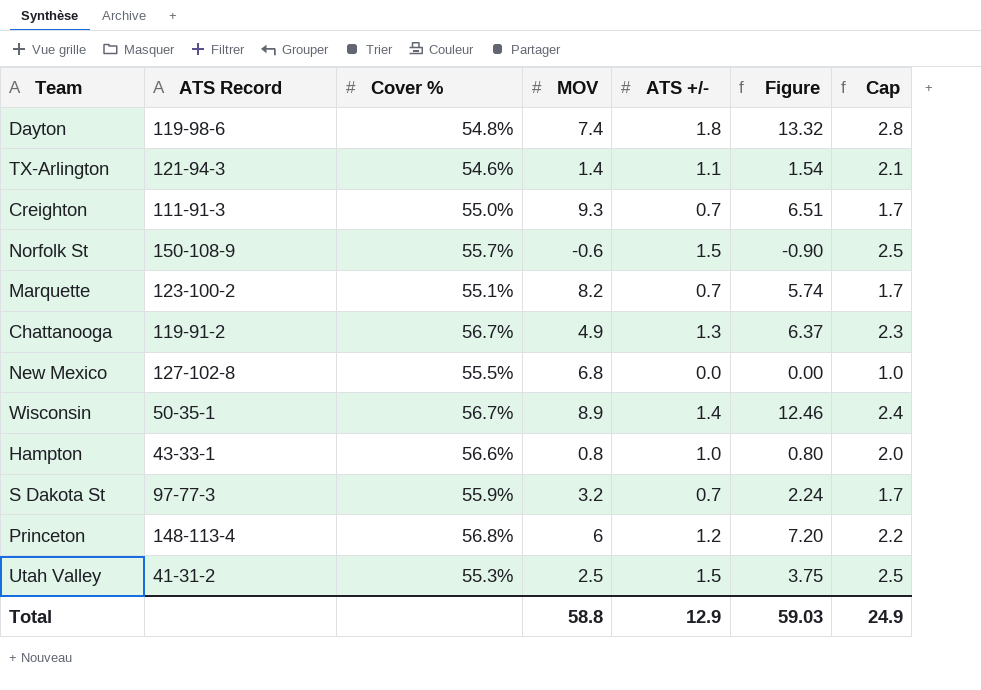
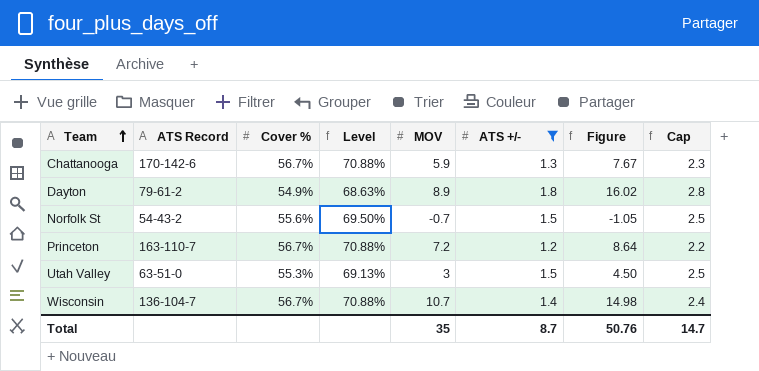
filter: none -> ATS +/- >= 1.2
row order: none -> Team ascending
column Level | formula: none -> [Cover %] * 1.25
Chattanooga | ATS Record: 119-91-2 -> 170-142-6
Chattanooga | MOV: 4.9 -> 5.9
Chattanooga | Figure: 6.37 -> 7.67
Dayton | ATS Record: 119-98-6 -> 79-61-2
Dayton | Cover %: 54.8% -> 54.9%
Dayton | MOV: 7.4 -> 8.9
Dayton | Figure: 13.32 -> 16.02
Norfolk St | ATS Record: 150-108-9 -> 54-43-2
Norfolk St | Cover %: 55.7% -> 55.6%
Norfolk St | MOV: -0.6 -> -0.7
Norfolk St | Figure: -0.90 -> -1.05
Princeton | ATS Record: 148-113-4 -> 163-110-7
Princeton | Cover %: 56.8% -> 56.7%
Princeton | MOV: 6 -> 7.2
Princeton | Figure: 7.20 -> 8.64
Utah Valley | ATS Record: 41-31-2 -> 63-51-0
Utah Valley | MOV: 2.5 -> 3
Utah Valley | Figure: 3.75 -> 4.50
Wisconsin | ATS Record: 50-35-1 -> 136-104-7
Wisconsin | MOV: 8.9 -> 10.7
Wisconsin | Figure: 12.46 -> 14.98
Total | MOV: 58.8 -> 35
Total | ATS +/-: 12.9 -> 8.7
Total | Figure: 59.03 -> 50.76
Total | Cap: 24.9 -> 14.7

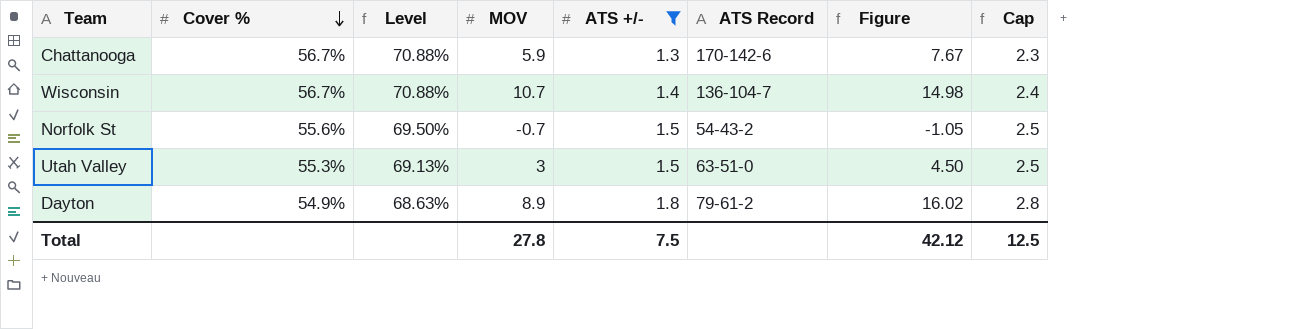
row order: Team ascending -> Cover % descending
column ATS Record | position: 2 -> 6
row Princeton: 163-110-7 | 56.7% | 70.88% | 7.2 | 1.2 | 8.64 | 2.2 -> none
Total | MOV: 35 -> 27.8
Total | ATS +/-: 8.7 -> 7.5
Total | Figure: 50.76 -> 42.12
Total | Cap: 14.7 -> 12.5

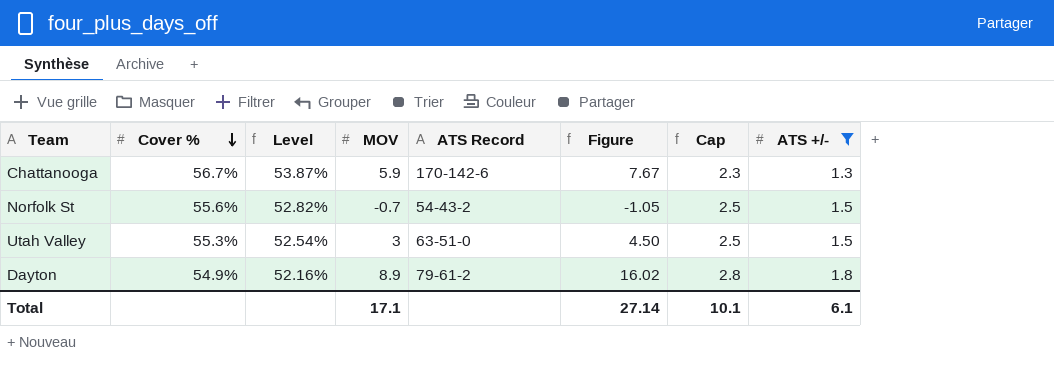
column Level | formula: [Cover %] * 1.25 -> [Cover %] * 0.95
column ATS +/- | position: 5 -> 8
row Wisconsin: 56.7% | 70.88% | 10.7 | 1.4 | 136-104-7 | 14.98 | 2.4 -> none
Total | MOV: 27.8 -> 17.1
Total | Figure: 42.12 -> 27.14
Total | Cap: 12.5 -> 10.1
Total | ATS +/-: 7.5 -> 6.1

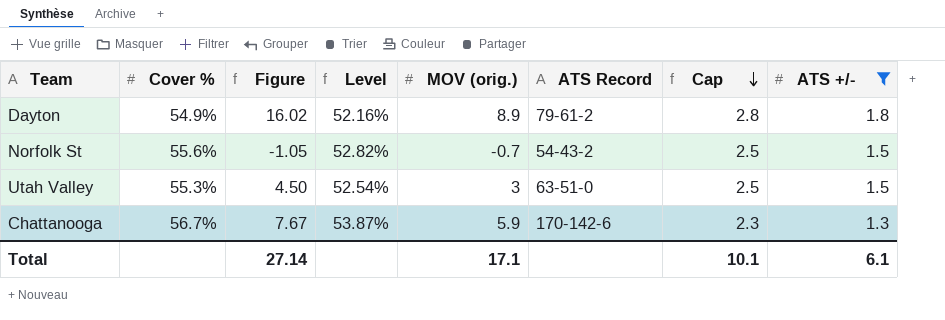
row order: Cover % descending -> Cap descending
column Figure | position: 6 -> 3
column name: MOV -> MOV (orig.)

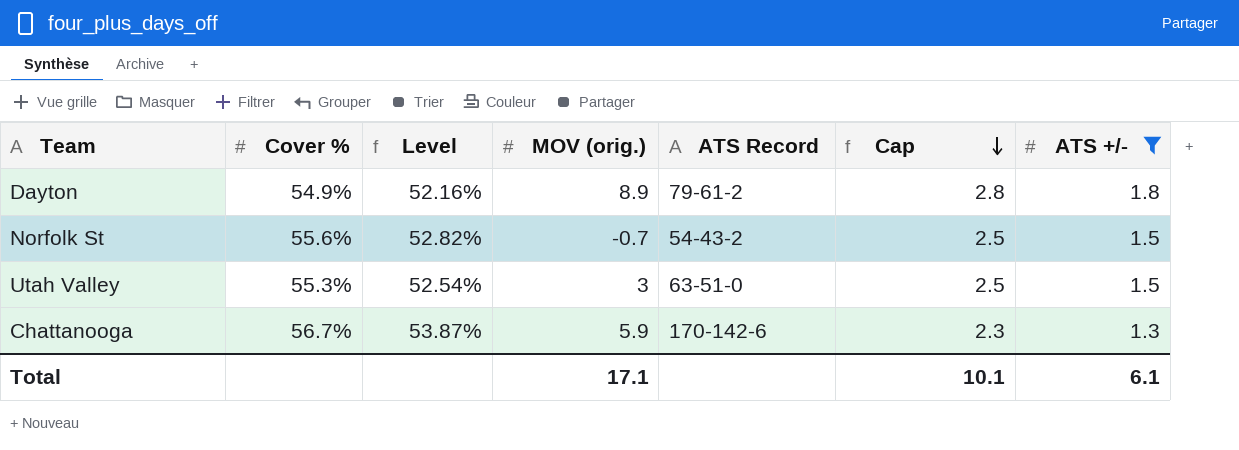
column Figure | formula: [MOV (orig.)] * [ATS +/-] -> none

